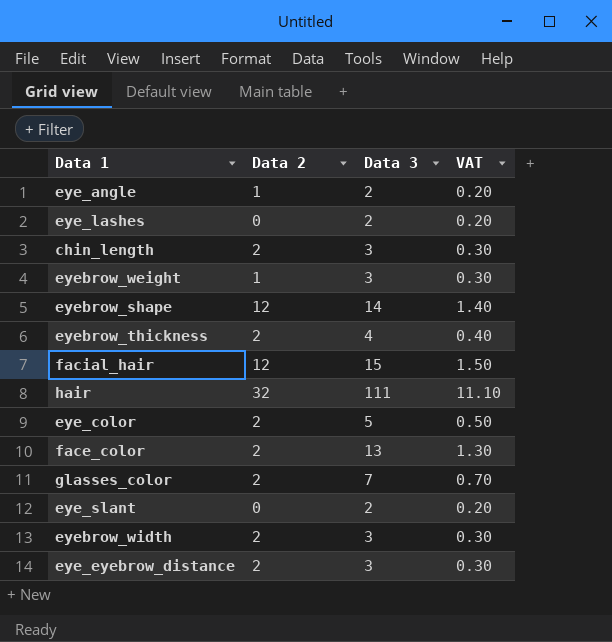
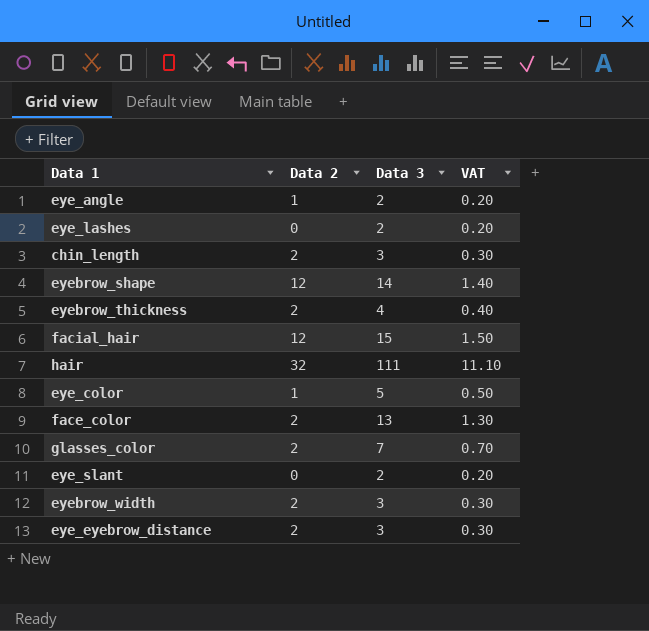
row eyebrow_weight: 1 | 3 | 0.30 -> none
eye_color | Data 2: 2 -> 1

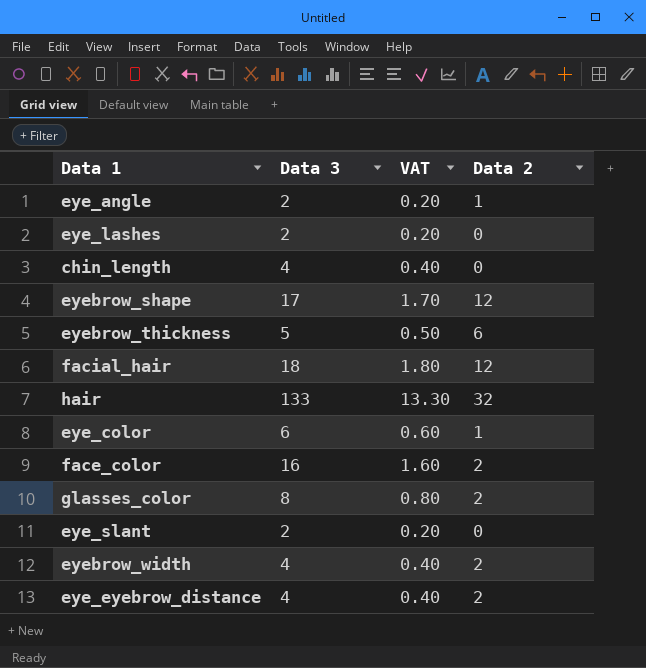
column Data 2 | position: 2 -> 4
chin_length | Data 3: 3 -> 4
chin_length | VAT: 0.30 -> 0.40
chin_length | Data 2: 2 -> 0
eyebrow_shape | Data 3: 14 -> 17
eyebrow_shape | VAT: 1.40 -> 1.70
eyebrow_thickness | Data 3: 4 -> 5
eyebrow_thickness | VAT: 0.40 -> 0.50
eyebrow_thickness | Data 2: 2 -> 6
facial_hair | Data 3: 15 -> 18
facial_hair | VAT: 1.50 -> 1.80
hair | Data 3: 111 -> 133
hair | VAT: 11.10 -> 13.30
eye_color | Data 3: 5 -> 6
eye_color | VAT: 0.50 -> 0.60
face_color | Data 3: 13 -> 16
face_color | VAT: 1.30 -> 1.60
glasses_color | Data 3: 7 -> 8
glasses_color | VAT: 0.70 -> 0.80
eyebrow_width | Data 3: 3 -> 4
eyebrow_width | VAT: 0.30 -> 0.40
eye_eyebrow_distance | Data 3: 3 -> 4
eye_eyebrow_distance | VAT: 0.30 -> 0.40

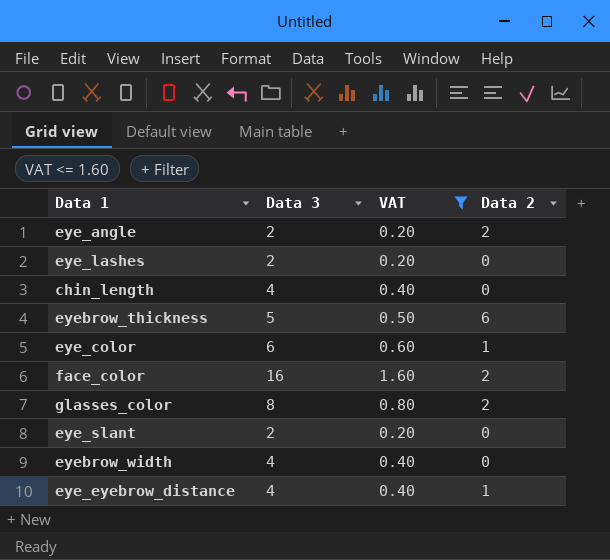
filter: none -> VAT <= 1.60
eye_angle | Data 2: 1 -> 2
eyebrow_width | Data 2: 2 -> 0
eye_eyebrow_distance | Data 2: 2 -> 1

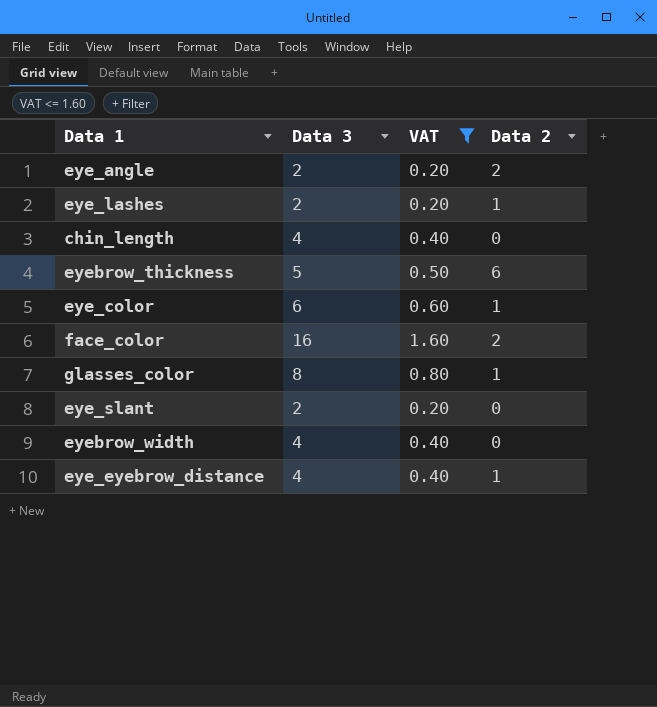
eye_lashes | Data 2: 0 -> 1
glasses_color | Data 2: 2 -> 1

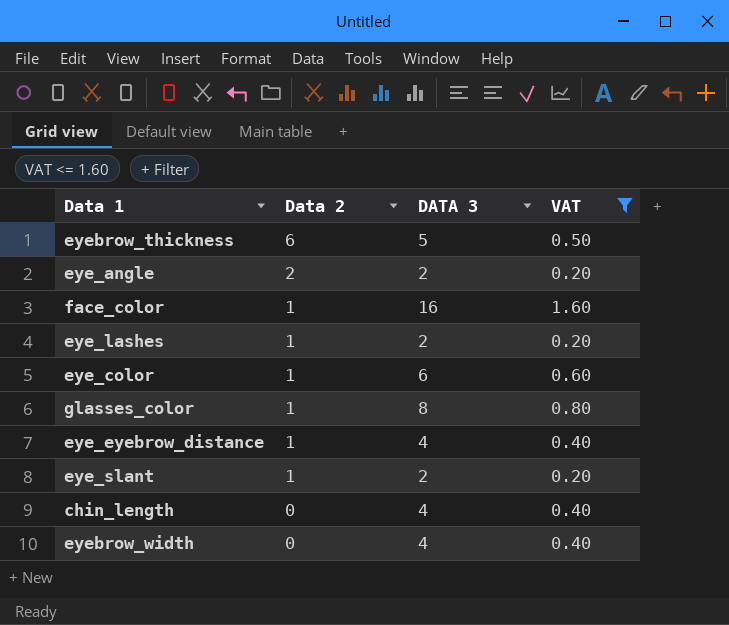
row order: none -> Data 2 descending
column Data 2 | position: 4 -> 2
column name: Data 3 -> DATA 3
face_color | Data 2: 2 -> 1
eye_slant | Data 2: 0 -> 1

